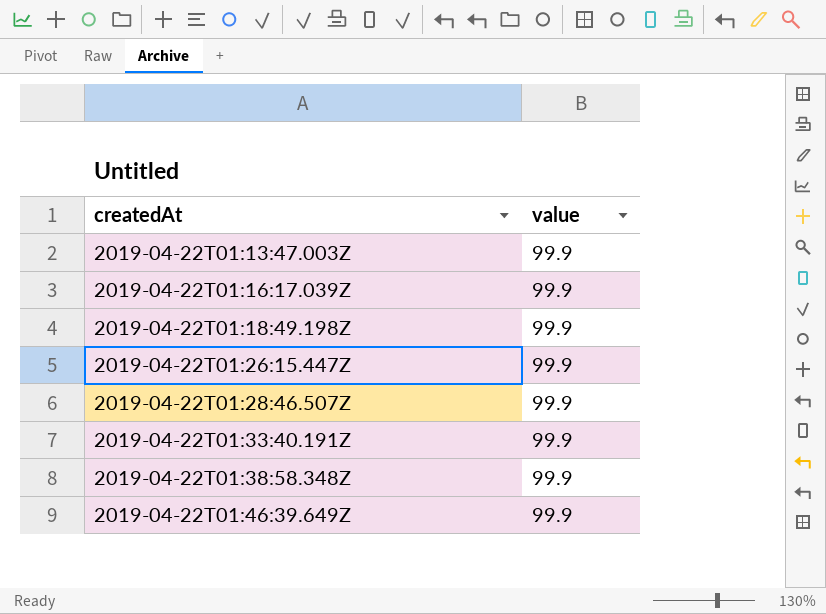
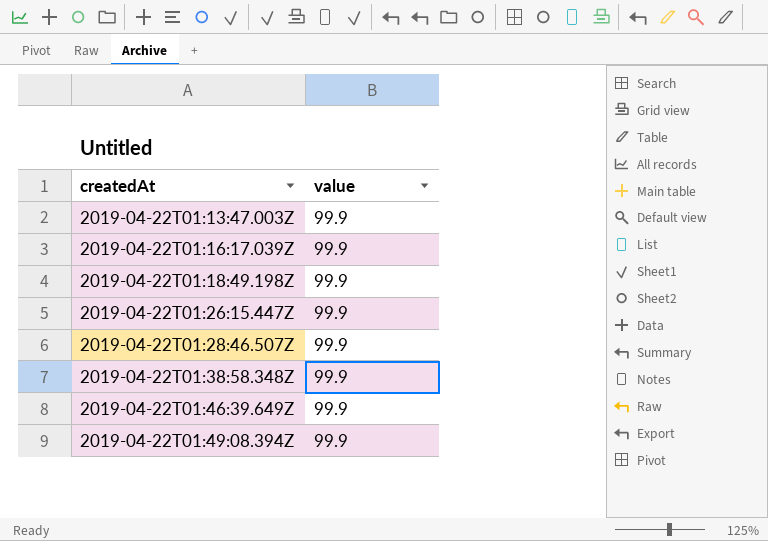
row 2019-04-22T01:33:40.191Z: 99.9 -> none
row 2019-04-22T01:49:08.394Z: none -> 99.9

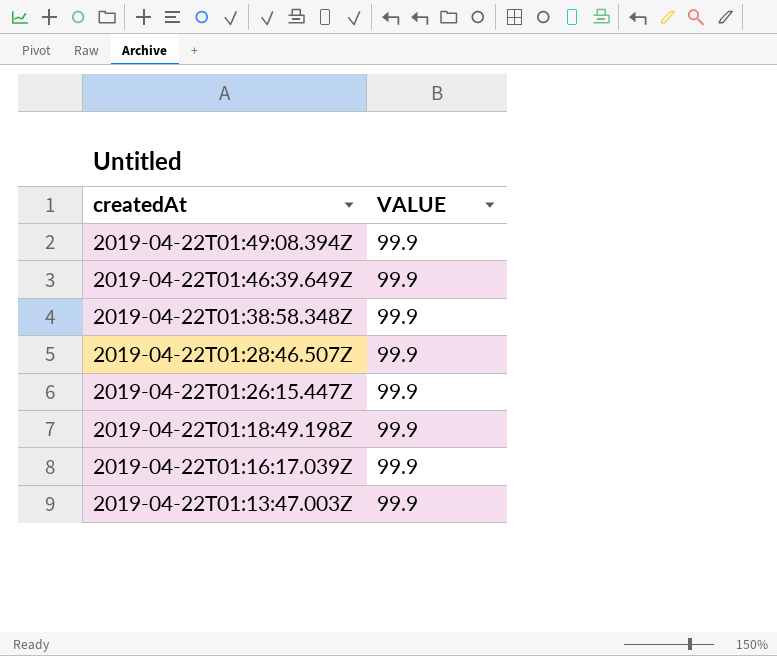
row order: createdAt ascending -> createdAt descending
column name: value -> VALUE

